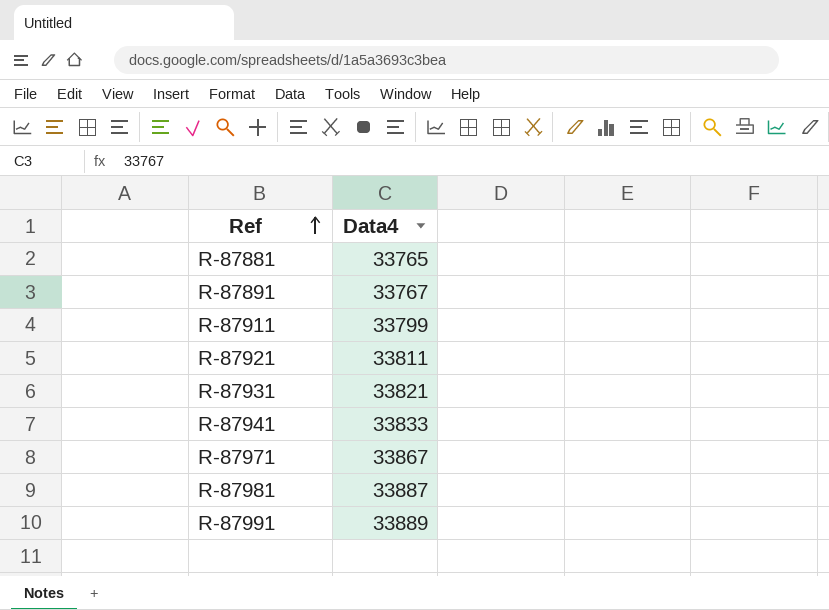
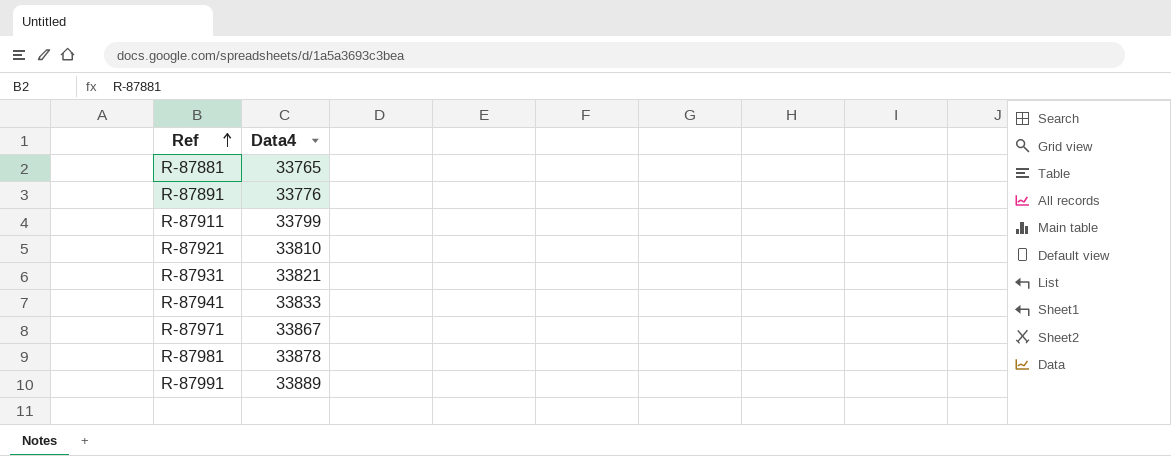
R-87891 | Data4: 33767 -> 33776
R-87921 | Data4: 33811 -> 33810
R-87981 | Data4: 33887 -> 33878

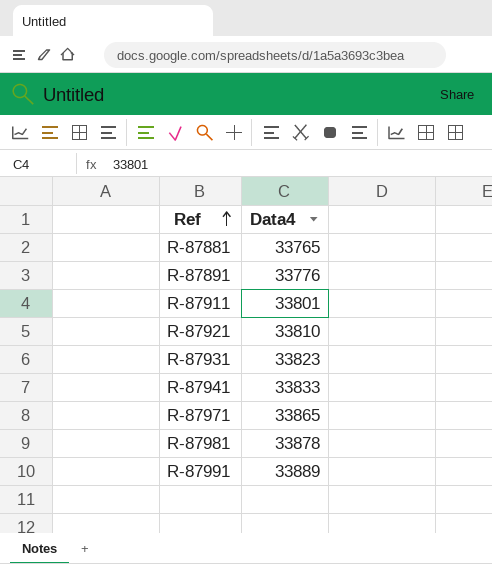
R-87911 | Data4: 33799 -> 33801
R-87931 | Data4: 33821 -> 33823
R-87971 | Data4: 33867 -> 33865

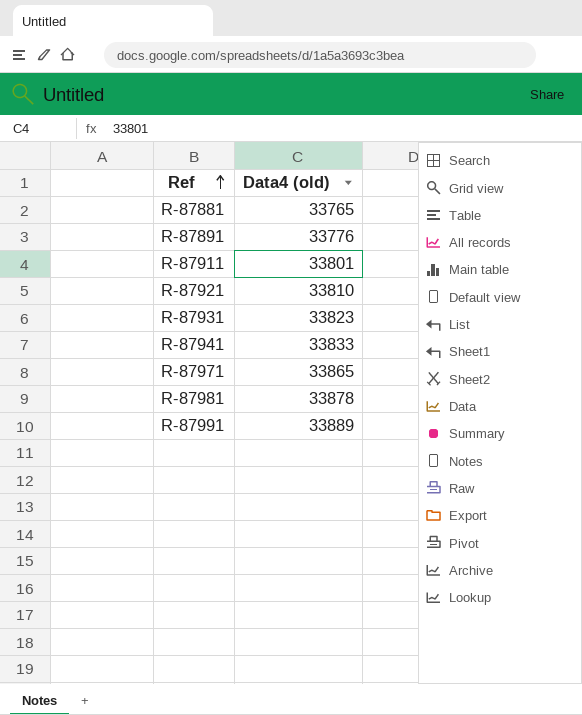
column name: Data4 -> Data4 (old)

